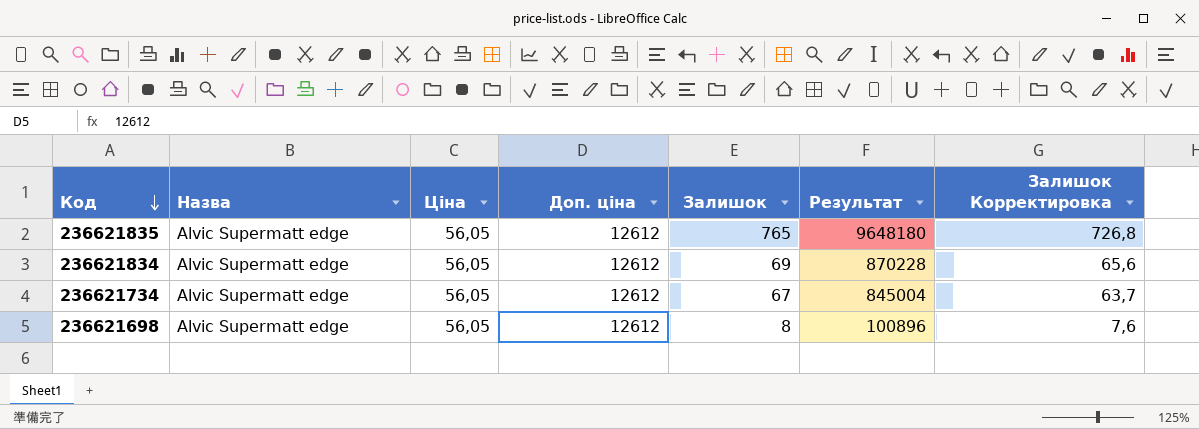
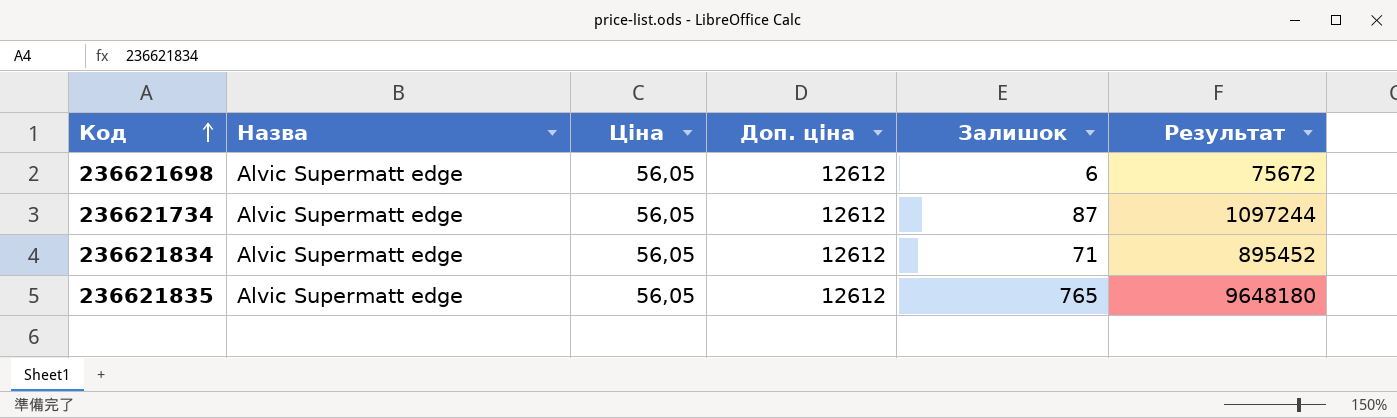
row order: Код descending -> Код ascending
column Залишок Корректировка | formula: [Залишок] * 0,95 -> none
236621698 | Залишок: 8 -> 6
236621698 | Результат: 100896 -> 75672
236621734 | Залишок: 67 -> 87
236621734 | Результат: 845004 -> 1097244
236621834 | Залишок: 69 -> 71
236621834 | Результат: 870228 -> 895452

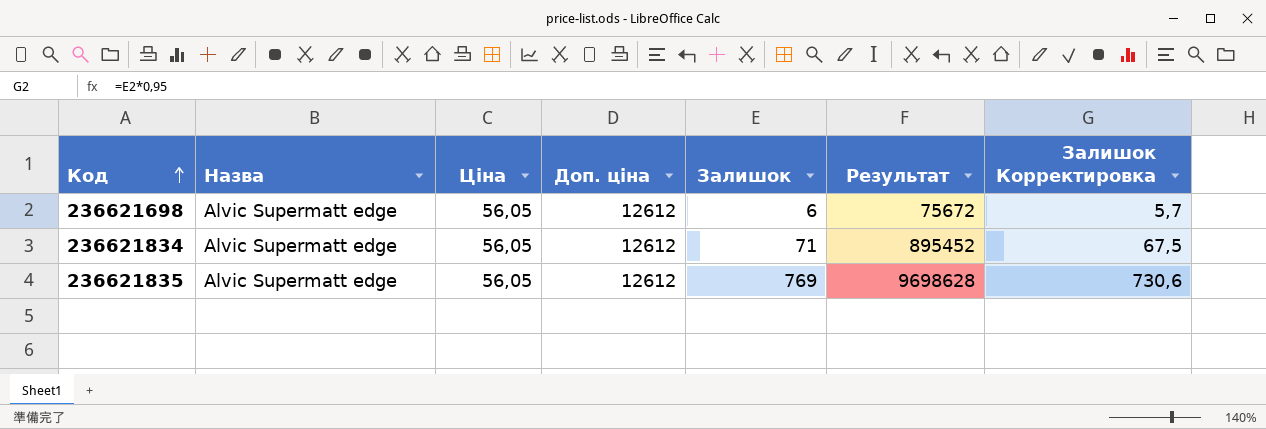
column Залишок Корректировка | formula: none -> [Залишок] * 0,95
row 236621734: Alvic Supermatt edge | 56,05 | 12612 | 87 | 1097244 -> none
236621835 | Залишок: 765 -> 769
236621835 | Результат: 9648180 -> 9698628

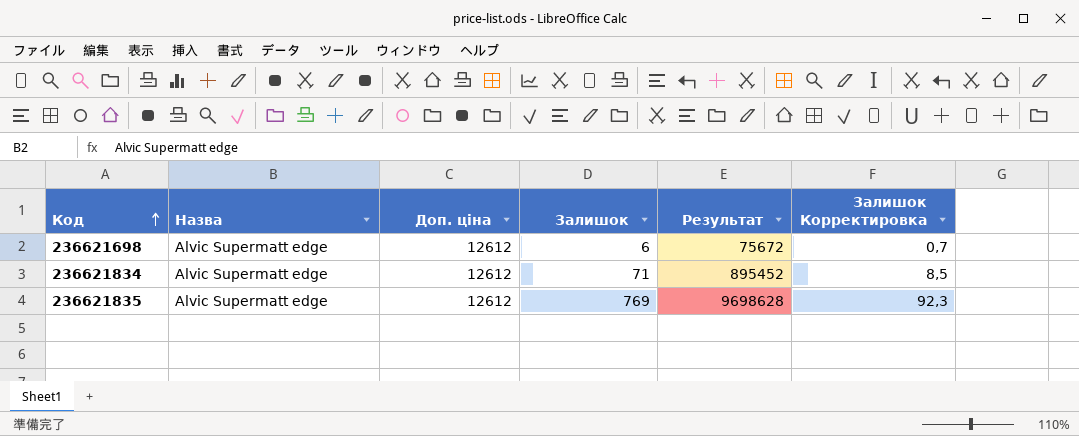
column Ціна | position: 3 -> none
column Залишок Корректировка | formula: [Залишок] * 0,95 -> [Залишок] * 0,12

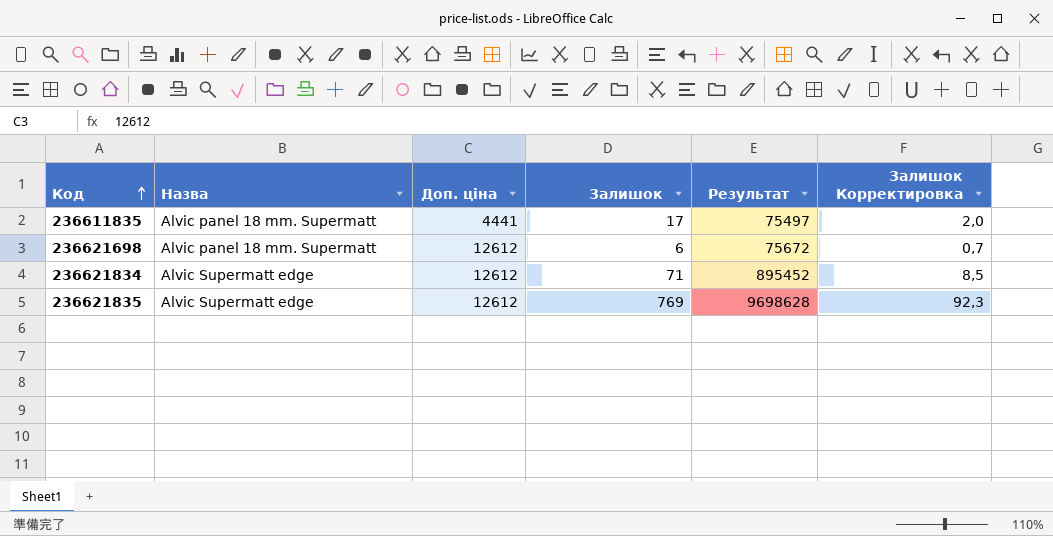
row 236611835: none -> Alvic panel 18 mm. Supermatt | 4441 | 17 | 75497 | 2,0
236621698 | Назва: Alvic Supermatt edge -> Alvic panel 18 mm. Supermatt

